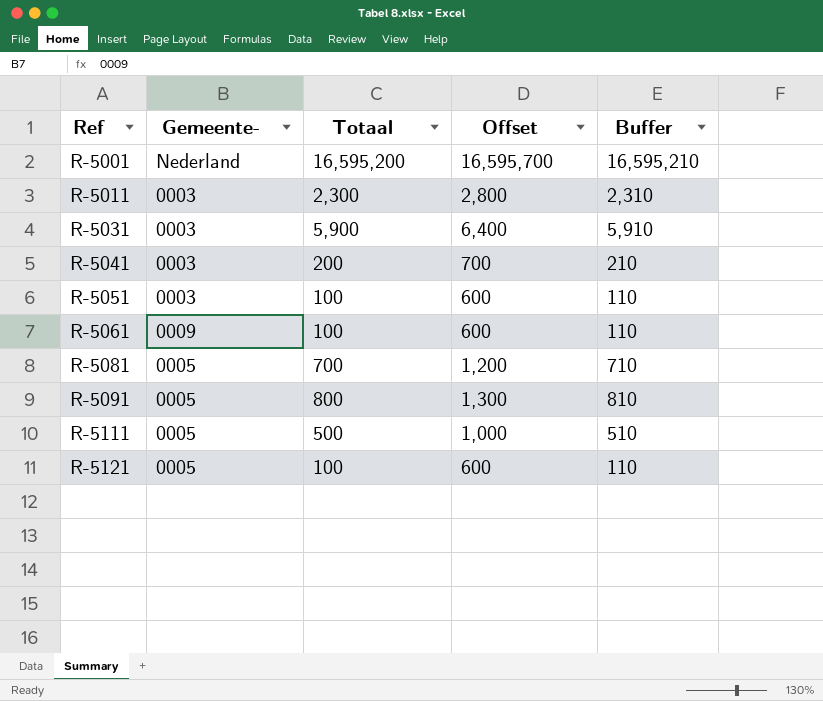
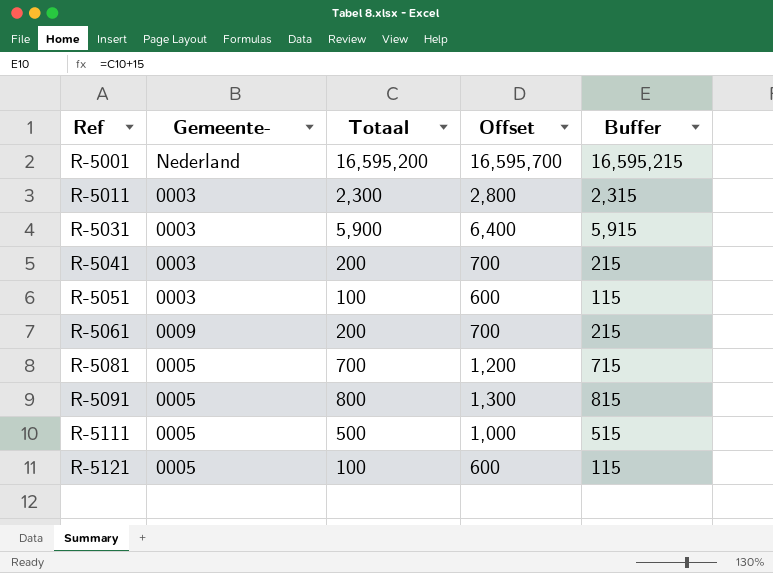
column Buffer | formula: [Totaal] + 10 -> [Totaal] + 15
R-5061 | Totaal: 100 -> 200
R-5061 | Offset: 600 -> 700

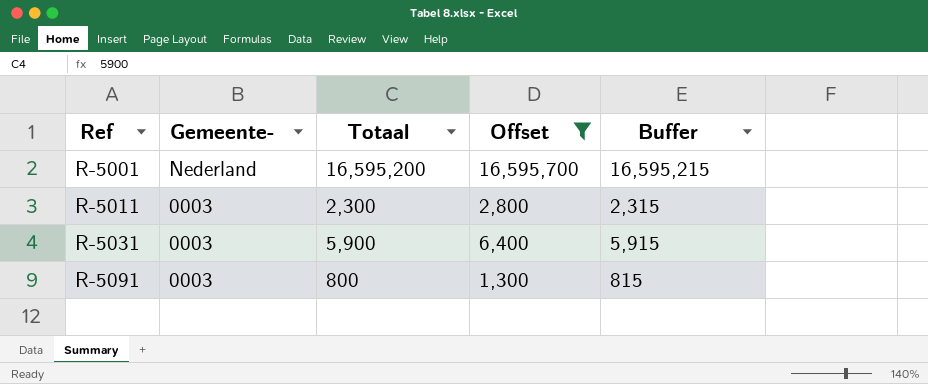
filter: none -> Offset >= 1,300
R-5091 | Gemeente-: 0005 -> 0003

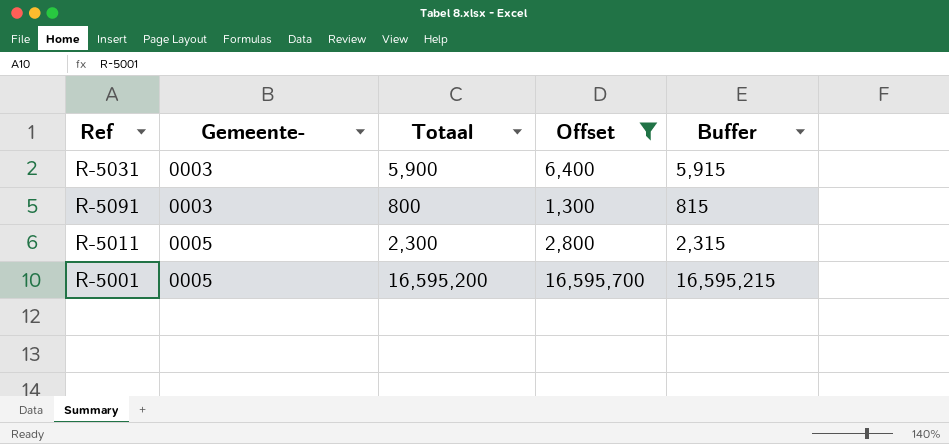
row order: Ref ascending -> Gemeente- ascending
R-5011 | Gemeente-: 0003 -> 0005
R-5001 | Gemeente-: Nederland -> 0005

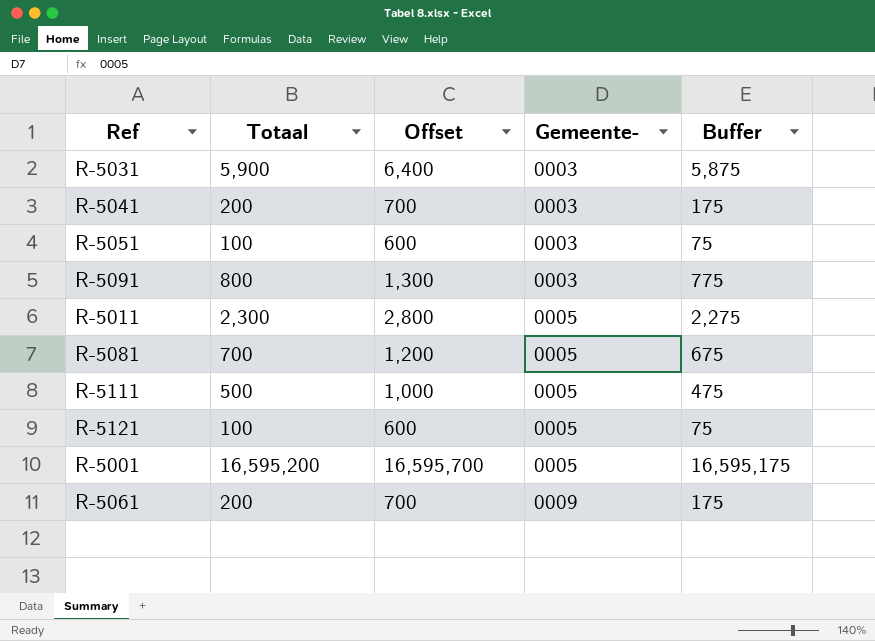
filter: Offset >= 1,300 -> none
column Gemeente- | position: 2 -> 4
column Buffer | formula: [Totaal] + 15 -> [Totaal] - 25

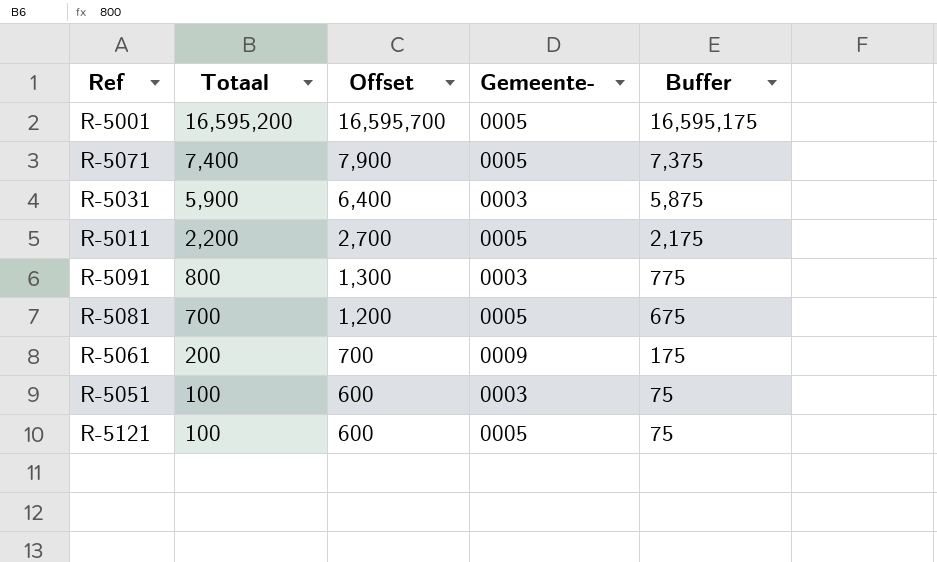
row order: Gemeente- ascending -> Totaal descending
row R-5041: 200 | 700 | 0003 | 175 -> none
row R-5111: 500 | 1,000 | 0005 | 475 -> none
row R-5071: none -> 7,400 | 7,900 | 0005 | 7,375
R-5011 | Totaal: 2,300 -> 2,200
R-5011 | Offset: 2,800 -> 2,700
R-5011 | Buffer: 2,275 -> 2,175

